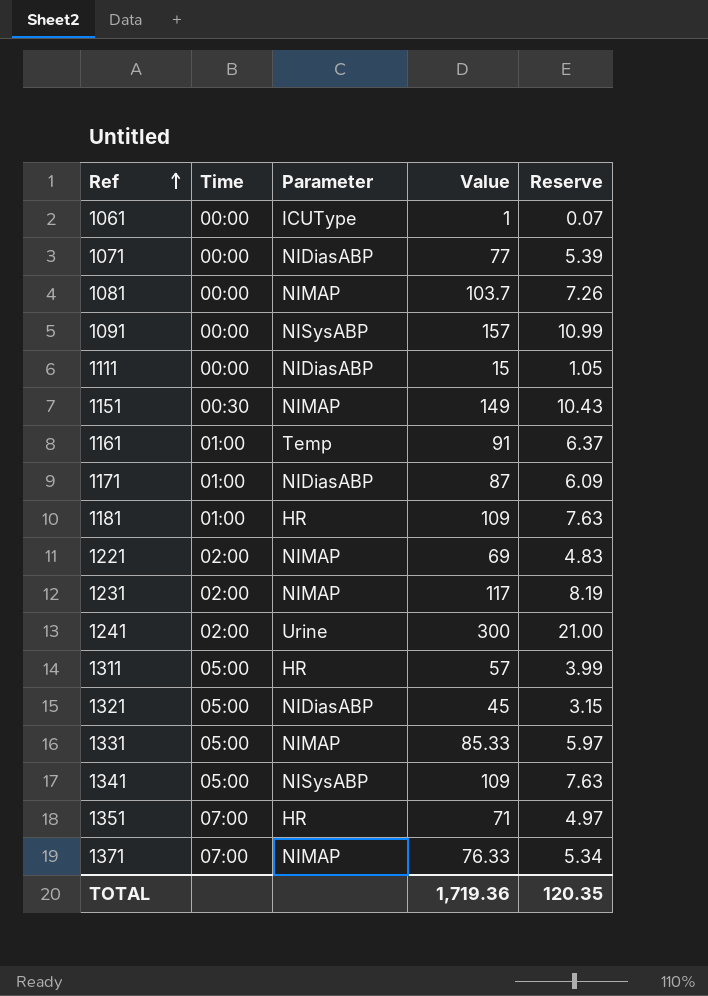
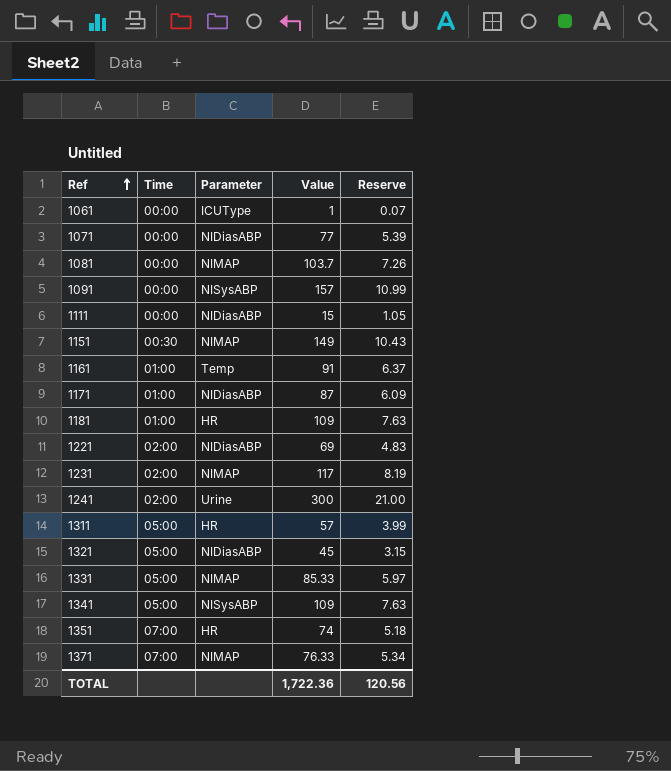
1221 | Parameter: NIMAP -> NIDiasABP
1351 | Value: 71 -> 74
1351 | Reserve: 4.97 -> 5.18
TOTAL | Value: 1,719.36 -> 1,722.36
TOTAL | Reserve: 120.35 -> 120.56

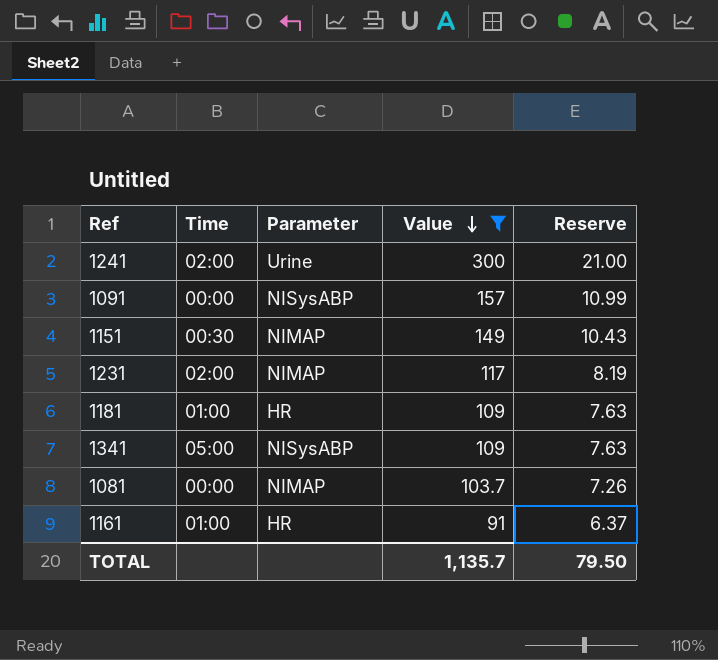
filter: none -> Value >= 91
row order: Ref ascending -> Value descending
1161 | Parameter: Temp -> HR
TOTAL | Value: 1,722.36 -> 1,135.7
TOTAL | Reserve: 120.56 -> 79.50

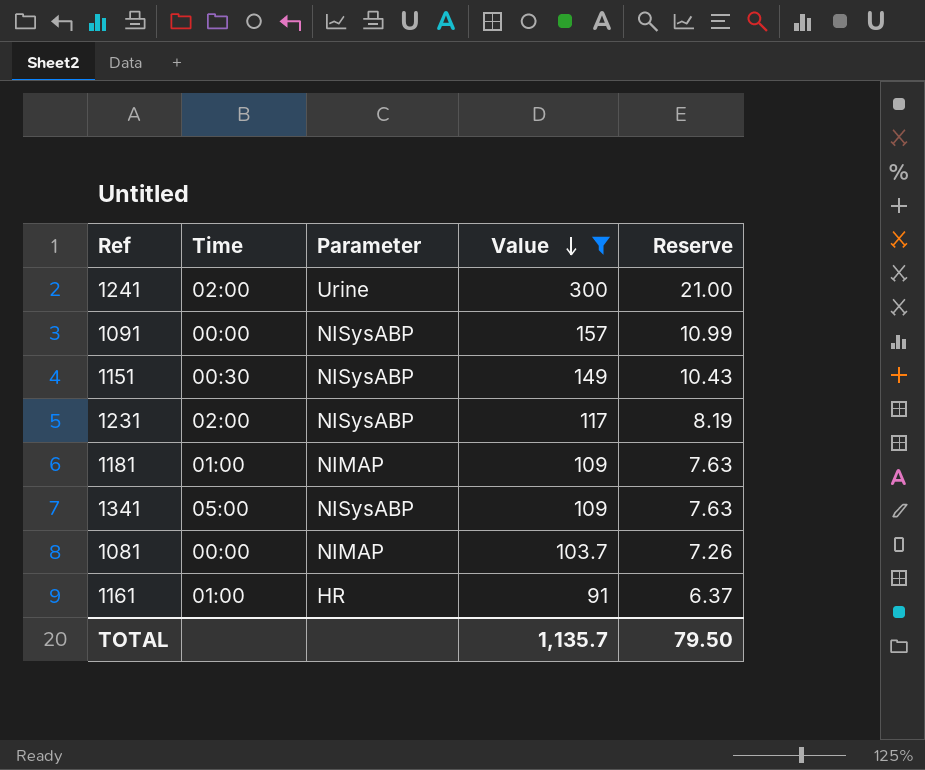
1151 | Parameter: NIMAP -> NISysABP
1231 | Parameter: NIMAP -> NISysABP
1181 | Parameter: HR -> NIMAP

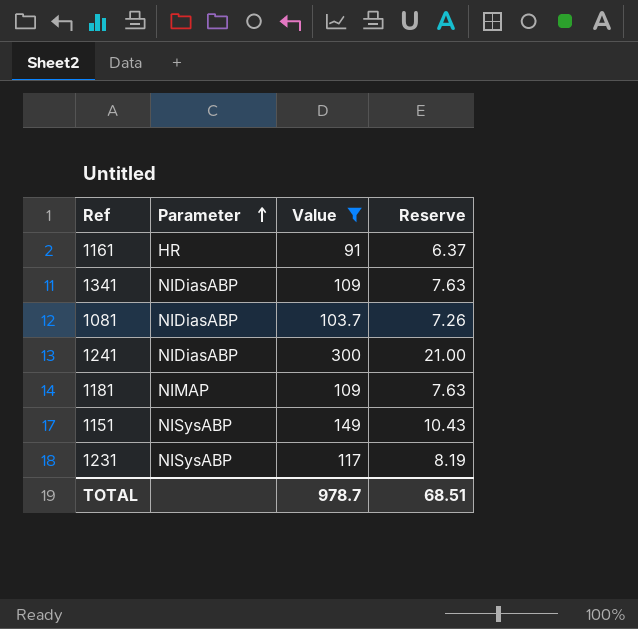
row order: Value descending -> Parameter ascending
column Time | position: 2 -> none
row 1091: 00:00 | NISysABP | 157 | 10.99 -> none
1341 | Parameter: NISysABP -> NIDiasABP
1081 | Parameter: NIMAP -> NIDiasABP
1241 | Parameter: Urine -> NIDiasABP
TOTAL | Value: 1,135.7 -> 978.7
TOTAL | Reserve: 79.50 -> 68.51

